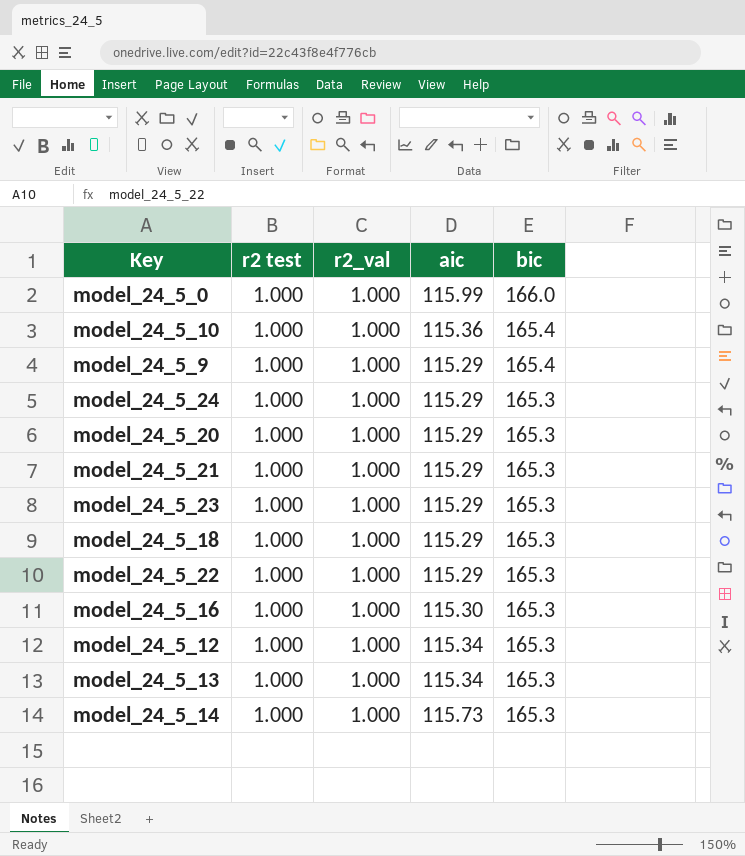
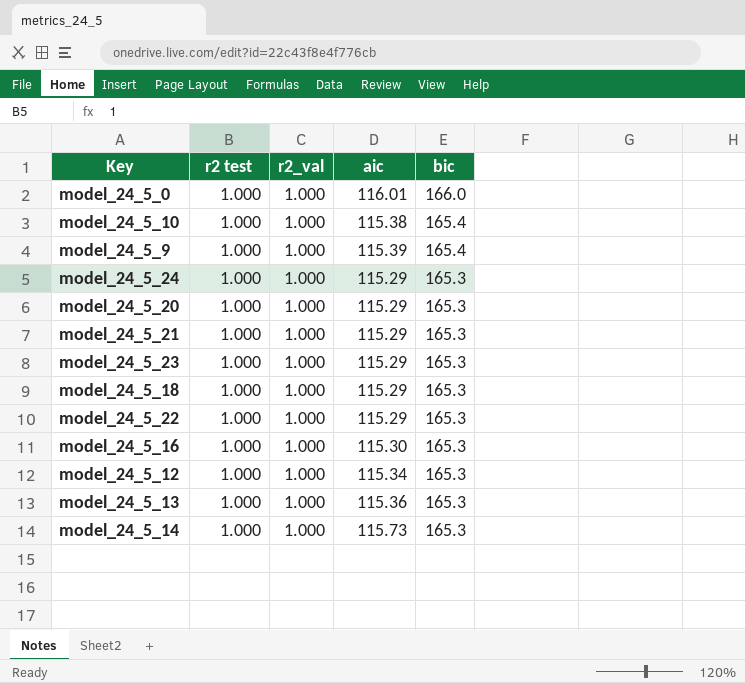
model_24_5_0 | aic: 115.99 -> 116.01
model_24_5_10 | aic: 115.36 -> 115.38
model_24_5_9 | aic: 115.29 -> 115.39
model_24_5_13 | aic: 115.34 -> 115.36

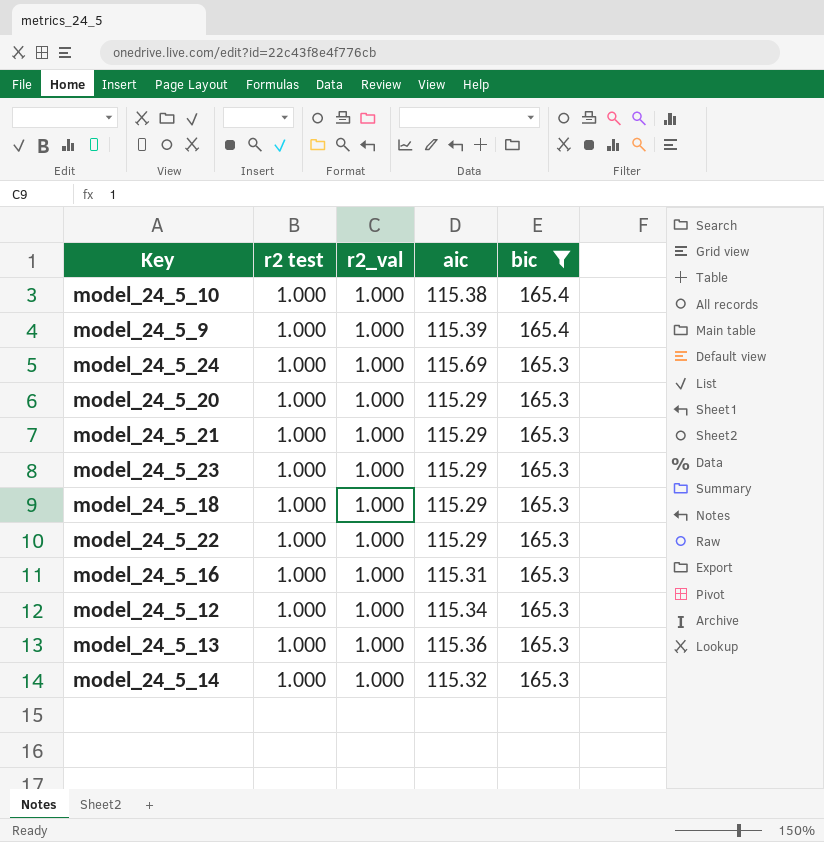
filter: none -> bic != 166.0
model_24_5_24 | aic: 115.29 -> 115.69
model_24_5_16 | aic: 115.30 -> 115.31
model_24_5_14 | aic: 115.73 -> 115.32

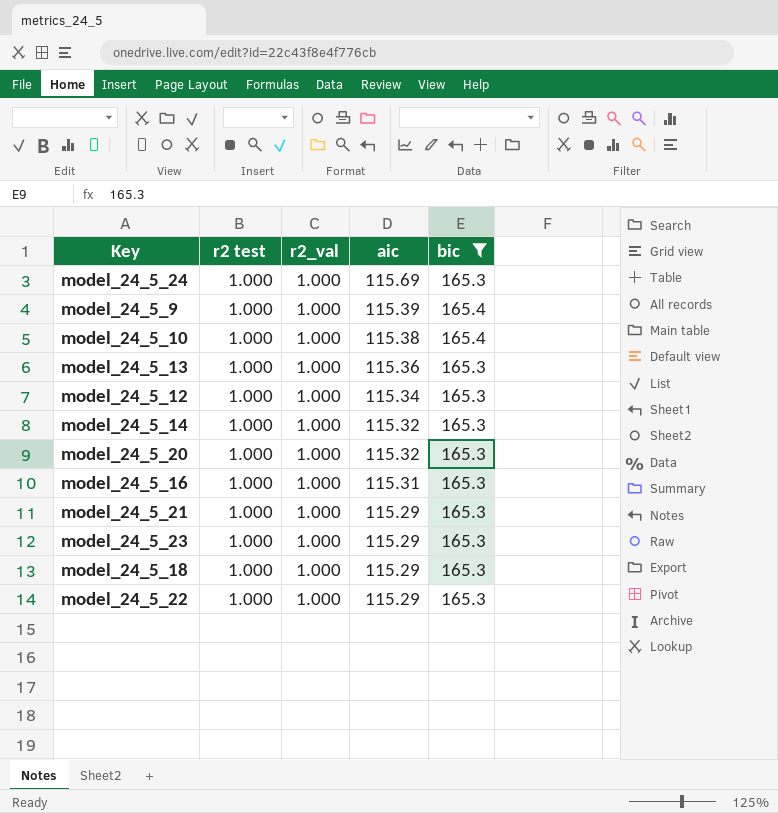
row order: bic descending -> aic descending
model_24_5_20 | aic: 115.29 -> 115.32

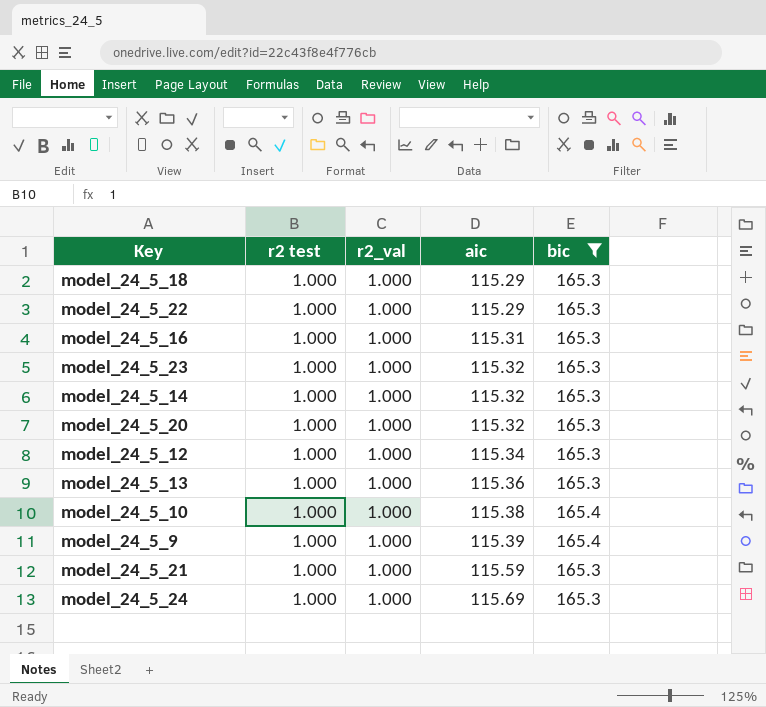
row order: aic descending -> aic ascending
model_24_5_23 | aic: 115.29 -> 115.32
model_24_5_21 | aic: 115.29 -> 115.59

